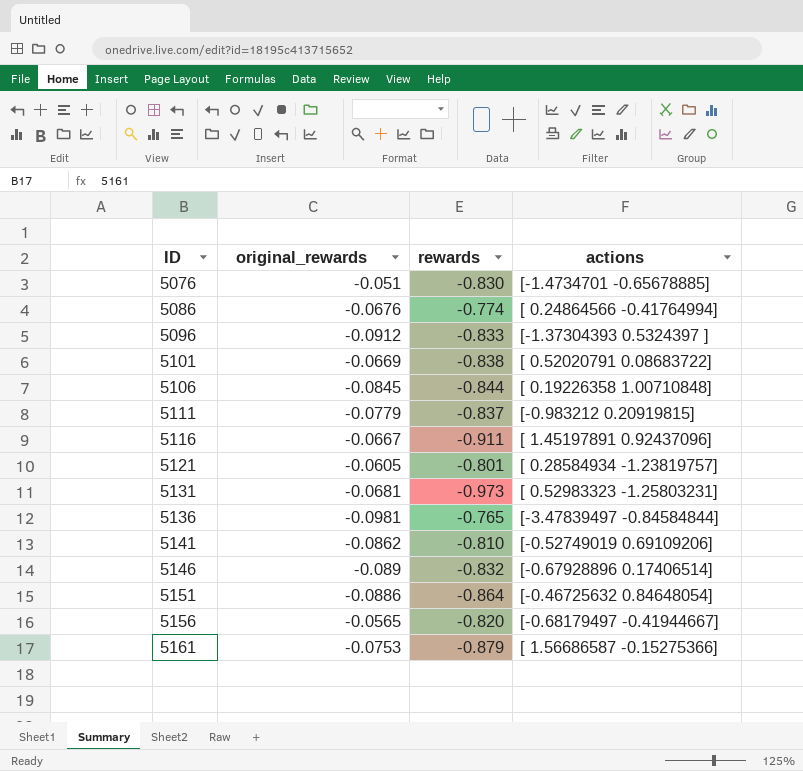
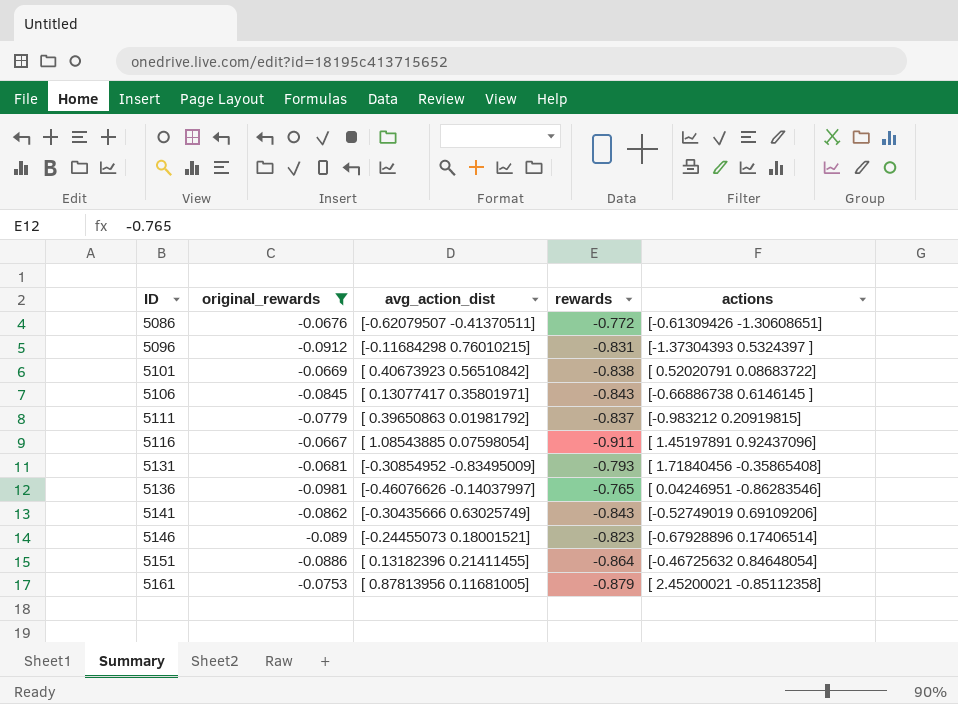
filter: none -> original_rewards <= -0.0667
column avg_action_dist | position: none -> 3
5086 | rewards: -0.774 -> -0.772
5086 | actions: [ 0.24864566 -0.41764994] -> [-0.61309426 -1.30608651]
5096 | rewards: -0.833 -> -0.831
5106 | rewards: -0.844 -> -0.843
5106 | actions: [ 0.19226358 1.00710848] -> [-0.66886738 0.6146145 ]
5131 | rewards: -0.973 -> -0.793
5131 | actions: [ 0.52983323 -1.25803231] -> [ 1.71840456 -0.35865408]
5136 | actions: [-3.47839497 -0.84584844] -> [ 0.04246951 -0.86283546]
5141 | rewards: -0.810 -> -0.843
5146 | rewards: -0.832 -> -0.823
5161 | actions: [ 1.56686587 -0.15275366] -> [ 2.45200021 -0.85112358]

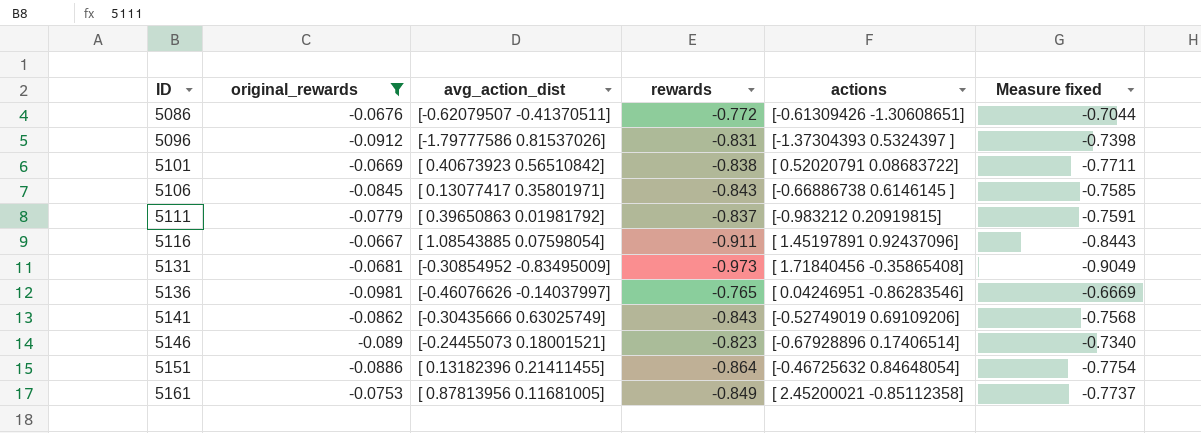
column Measure fixed | formula: none -> [rewards] - [original_rewards]
5096 | avg_action_dist: [-0.11684298 0.76010215] -> [-1.79777586 0.81537026]
5131 | rewards: -0.793 -> -0.973
5161 | rewards: -0.879 -> -0.849

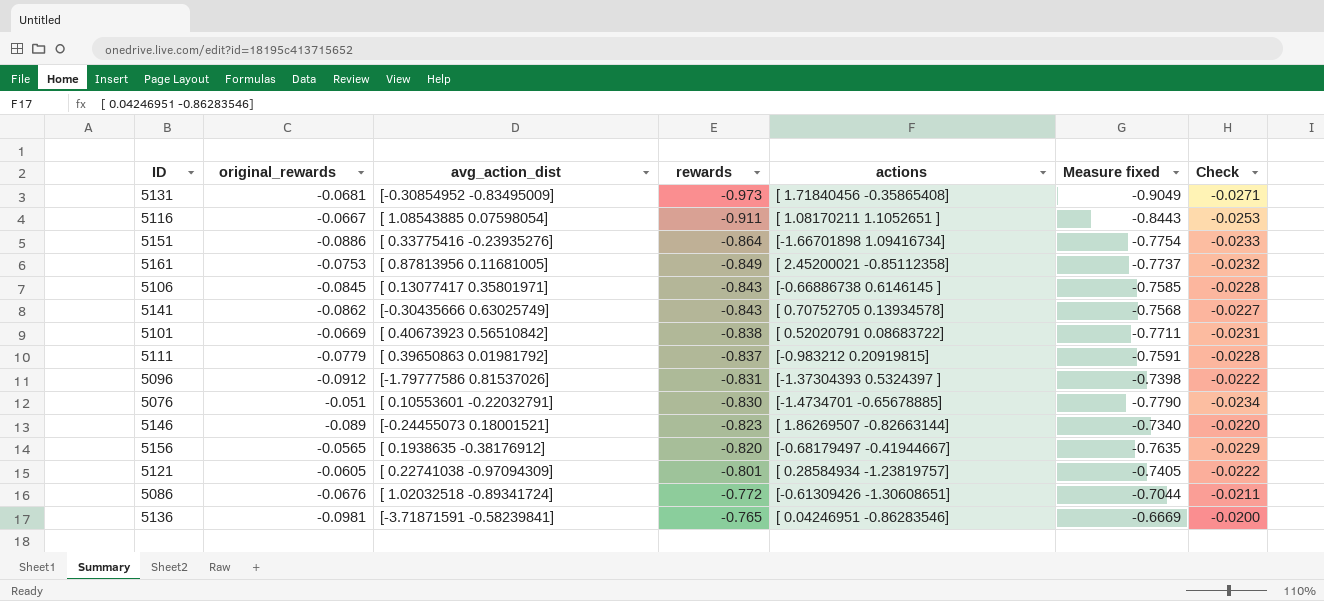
filter: original_rewards <= -0.0667 -> none
row order: ID ascending -> rewards ascending
column Check | formula: none -> [Measure fixed] * 0.03
5116 | actions: [ 1.45197891 0.92437096] -> [ 1.08170211 1.1052651 ]
5151 | avg_action_dist: [ 0.13182396 0.21411455] -> [ 0.33775416 -0.23935276]
5151 | actions: [-0.46725632 0.84648054] -> [-1.66701898 1.09416734]
5141 | actions: [-0.52749019 0.69109206] -> [ 0.70752705 0.13934578]
5146 | actions: [-0.67928896 0.17406514] -> [ 1.86269507 -0.82663144]
5086 | avg_action_dist: [-0.62079507 -0.41370511] -> [ 1.02032518 -0.89341724]
5136 | avg_action_dist: [-0.46076626 -0.14037997] -> [-3.71871591 -0.58239841]

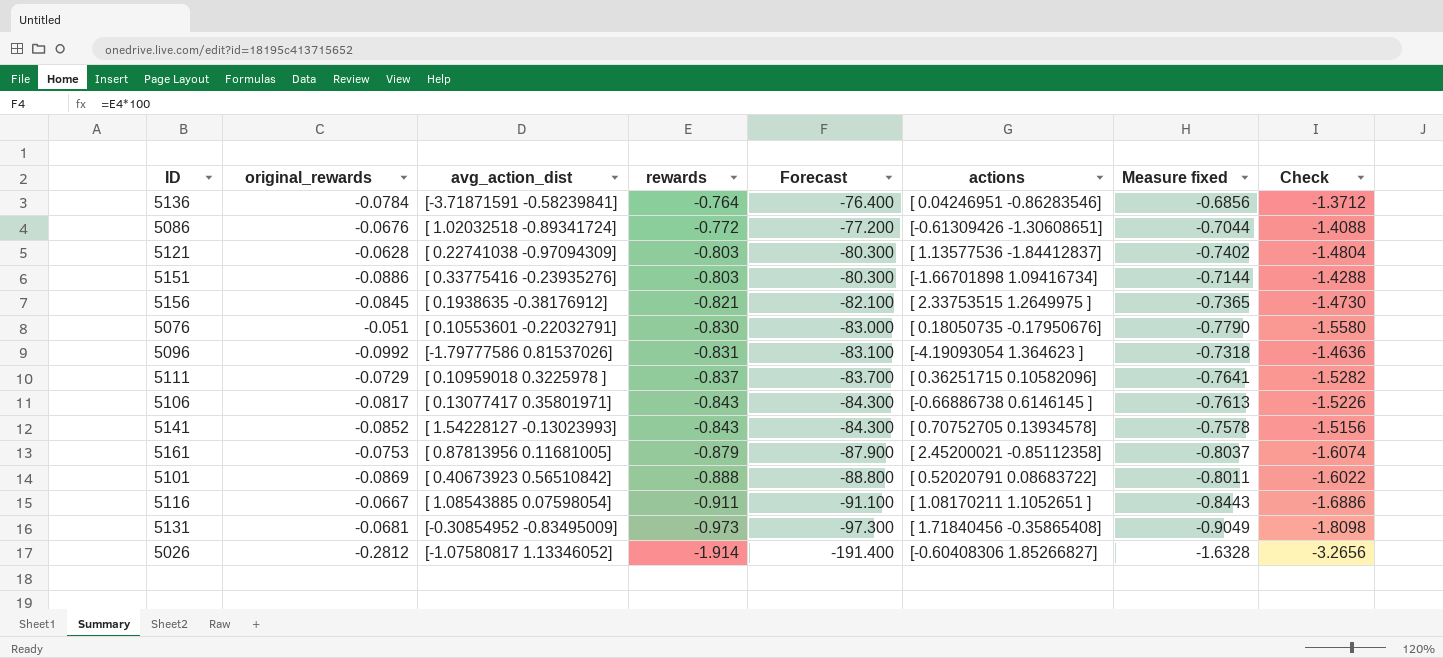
row order: rewards ascending -> rewards descending
column Forecast | formula: none -> [rewards] * 100
column Check | formula: [Measure fixed] * 0.03 -> [Measure fixed] * 2
row 5146: -0.089 | [-0.24455073 0.18001521] | -0.823 | [ 1.86269507 -0.82663144] | -0.7340 | -0.0220 -> none
5136 | original_rewards: -0.0981 -> -0.0784
5136 | rewards: -0.765 -> -0.764
5136 | Measure fixed: -0.6669 -> -0.6856
5121 | original_rewards: -0.0605 -> -0.0628
5121 | rewards: -0.801 -> -0.803
5121 | actions: [ 0.28584934 -1.23819757] -> [ 1.13577536 -1.84412837]
5121 | Measure fixed: -0.7405 -> -0.7402
5151 | rewards: -0.864 -> -0.803
5151 | Measure fixed: -0.7754 -> -0.7144
5156 | original_rewards: -0.0565 -> -0.0845
5156 | rewards: -0.820 -> -0.821
5156 | actions: [-0.68179497 -0.41944667] -> [ 2.33753515 1.2649975 ]
5156 | Measure fixed: -0.7635 -> -0.7365
5076 | actions: [-1.4734701 -0.65678885] -> [ 0.18050735 -0.17950676]
5096 | original_rewards: -0.0912 -> -0.0992
5096 | actions: [-1.37304393 0.5324397 ] -> [-4.19093054 1.364623 ]
5096 | Measure fixed: -0.7398 -> -0.7318
5111 | original_rewards: -0.0779 -> -0.0729
5111 | avg_action_dist: [ 0.39650863 0.01981792] -> [ 0.10959018 0.3225978 ]
5111 | actions: [-0.983212 0.20919815] -> [ 0.36251715 0.10582096]
5111 | Measure fixed: -0.7591 -> -0.7641
5106 | original_rewards: -0.0845 -> -0.0817
5106 | Measure fixed: -0.7585 -> -0.7613
5141 | original_rewards: -0.0862 -> -0.0852
5141 | avg_action_dist: [-0.30435666 0.63025749] -> [ 1.54228127 -0.13023993]
5141 | Measure fixed: -0.7568 -> -0.7578
5161 | rewards: -0.849 -> -0.879
5161 | Measure fixed: -0.7737 -> -0.8037
5101 | original_rewards: -0.0669 -> -0.0869
5101 | rewards: -0.838 -> -0.888
5101 | Measure fixed: -0.7711 -> -0.8011
row 5026: none -> -0.2812 | [-1.07580817 1.13346052] | -1.914 | -191.400 | [-0.60408306 1.85266827] | -1.6328 | -3.2656

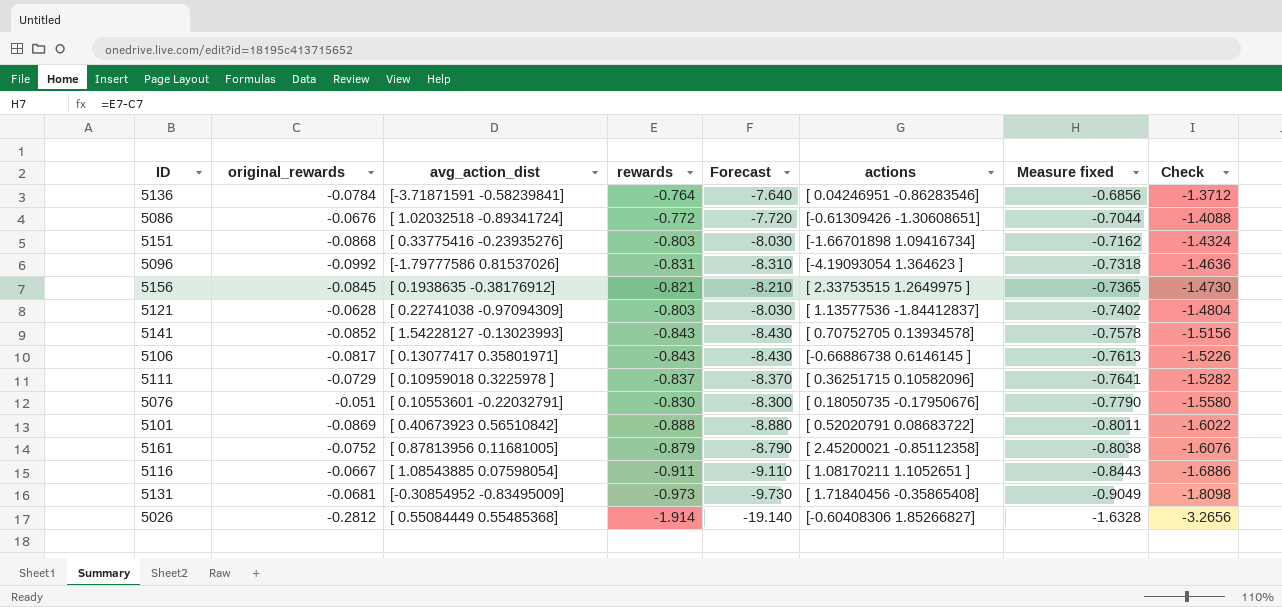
row order: rewards descending -> Measure fixed descending
column Forecast | formula: [rewards] * 100 -> [rewards] * 10
5151 | original_rewards: -0.0886 -> -0.0868
5151 | Measure fixed: -0.7144 -> -0.7162
5151 | Check: -1.4288 -> -1.4324
5161 | original_rewards: -0.0753 -> -0.0752
5161 | Measure fixed: -0.8037 -> -0.8038
5161 | Check: -1.6074 -> -1.6076
5026 | avg_action_dist: [-1.07580817 1.13346052] -> [ 0.55084449 0.55485368]

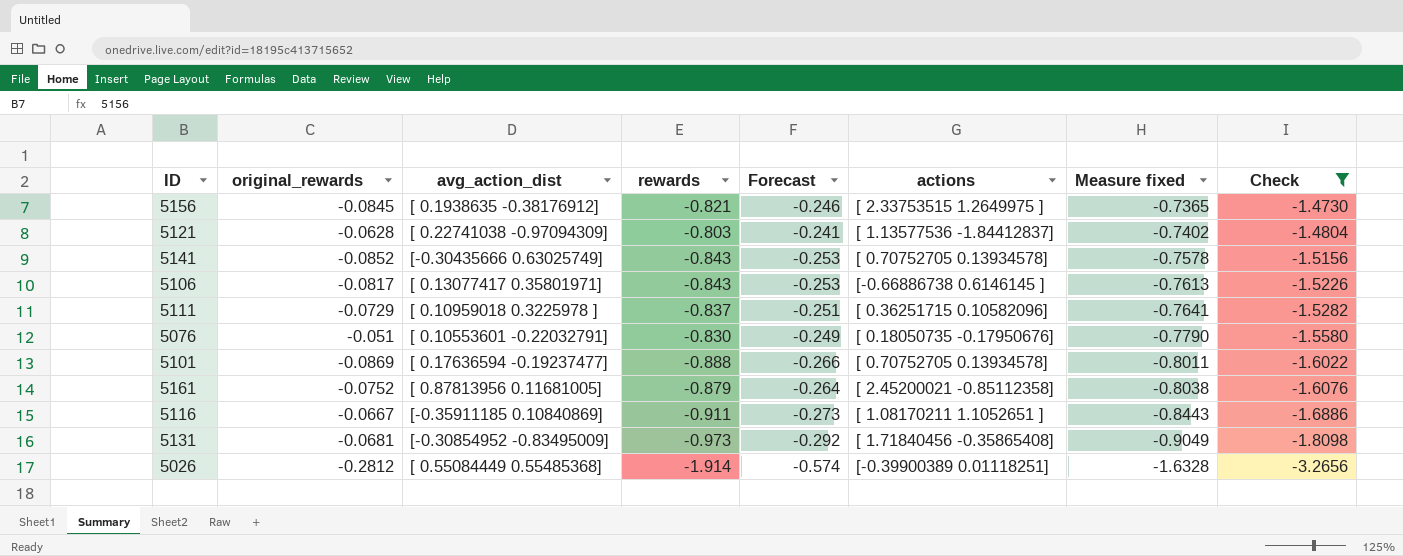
filter: none -> Check <= -1.4730
column Forecast | formula: [rewards] * 10 -> [rewards] * 0.3
5141 | avg_action_dist: [ 1.54228127 -0.13023993] -> [-0.30435666 0.63025749]
5101 | avg_action_dist: [ 0.40673923 0.56510842] -> [ 0.17636594 -0.19237477]
5101 | actions: [ 0.52020791 0.08683722] -> [ 0.70752705 0.13934578]
5116 | avg_action_dist: [ 1.08543885 0.07598054] -> [-0.35911185 0.10840869]
5026 | actions: [-0.60408306 1.85266827] -> [-0.39900389 0.01118251]

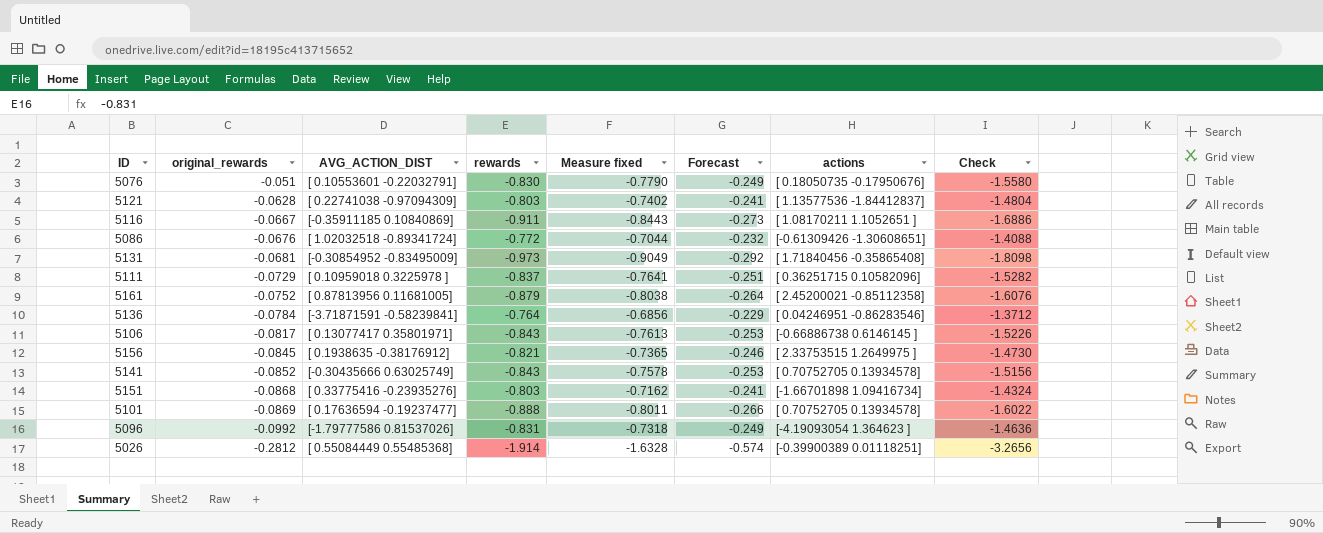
filter: Check <= -1.4730 -> none
row order: Measure fixed descending -> original_rewards descending
column name: avg_action_dist -> AVG_ACTION_DIST
column Measure fixed | position: 7 -> 5

